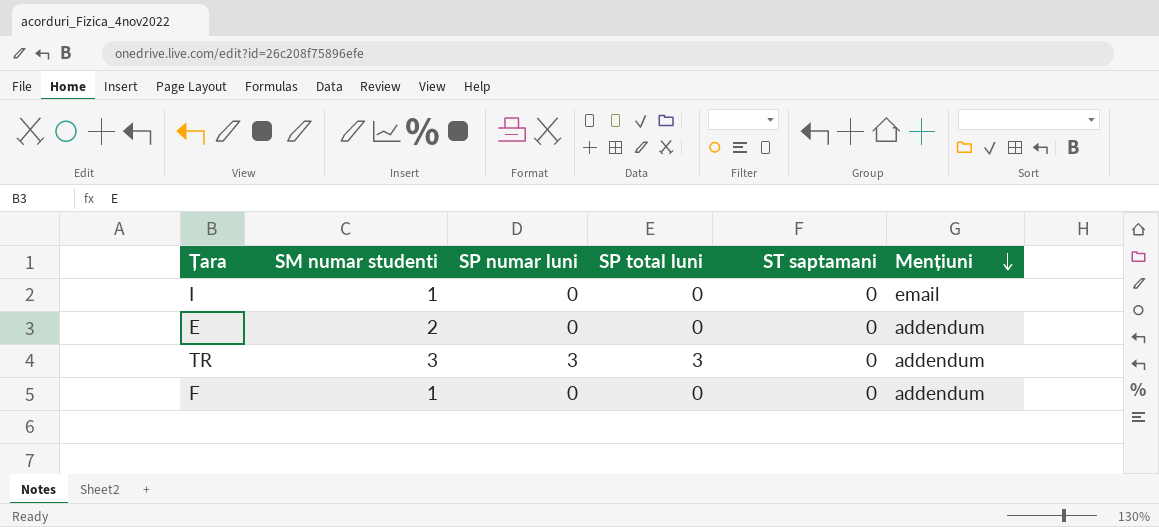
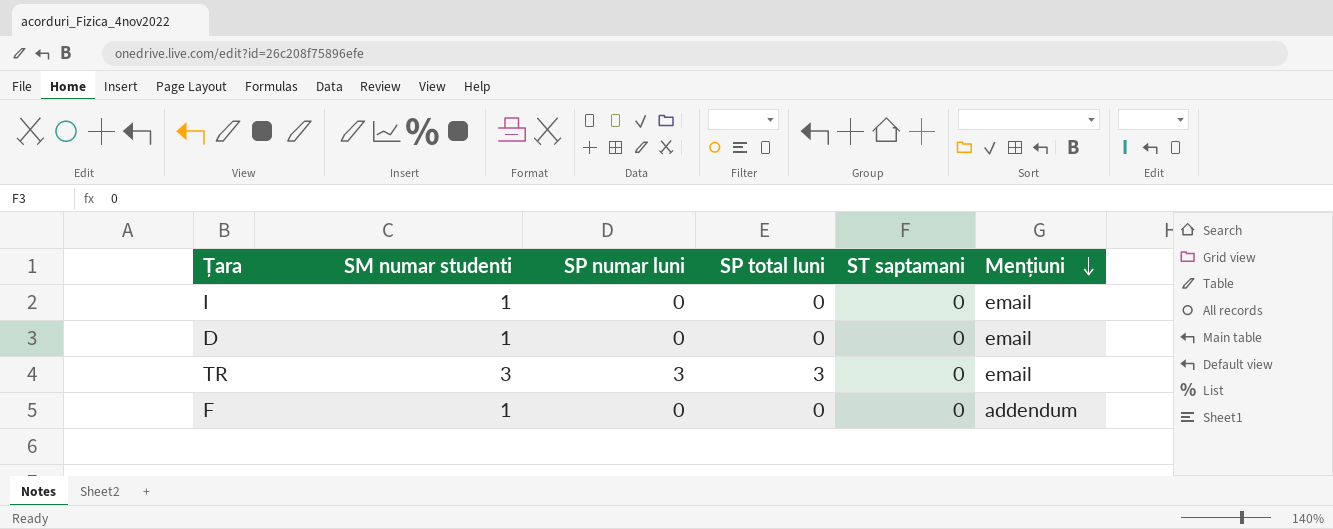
row E: 2 | 0 | 0 | 0 | addendum -> none
row D: none -> 1 | 0 | 0 | 0 | email
TR | Mențiuni: addendum -> email

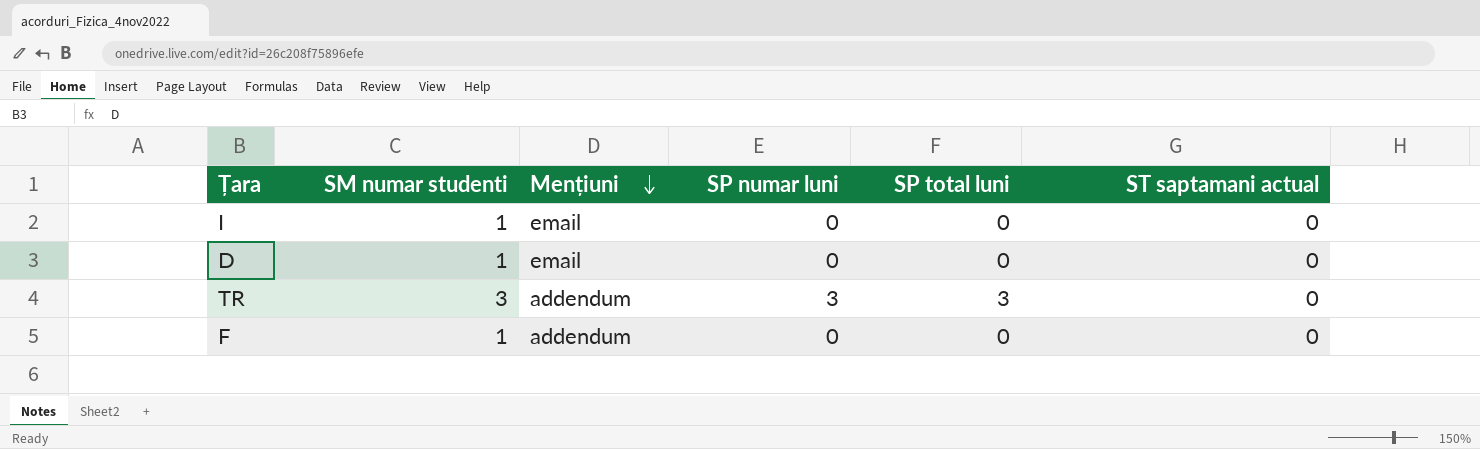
column Mențiuni | position: 6 -> 3
column name: ST saptamani -> ST saptamani actual
TR | Mențiuni: email -> addendum

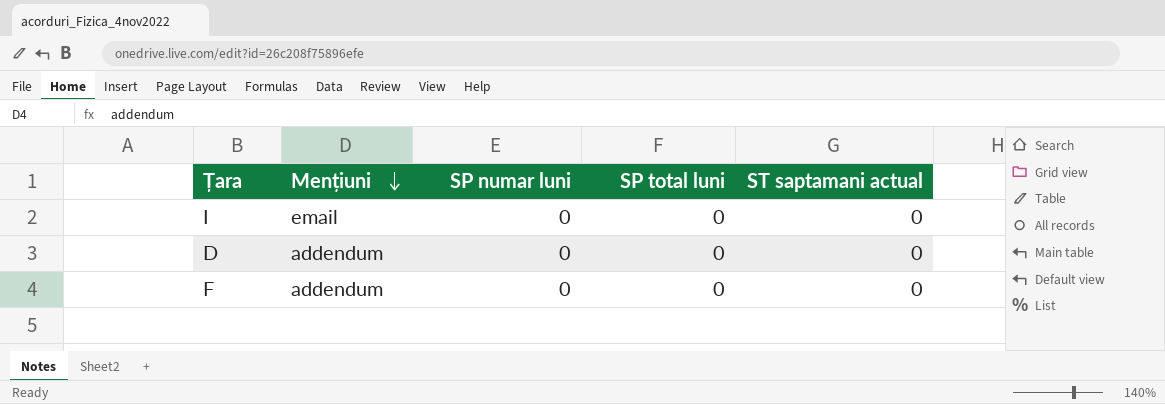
column SM numar studenti | position: 2 -> none
row TR: 3 | addendum | 3 | 3 | 0 -> none
D | Mențiuni: email -> addendum

